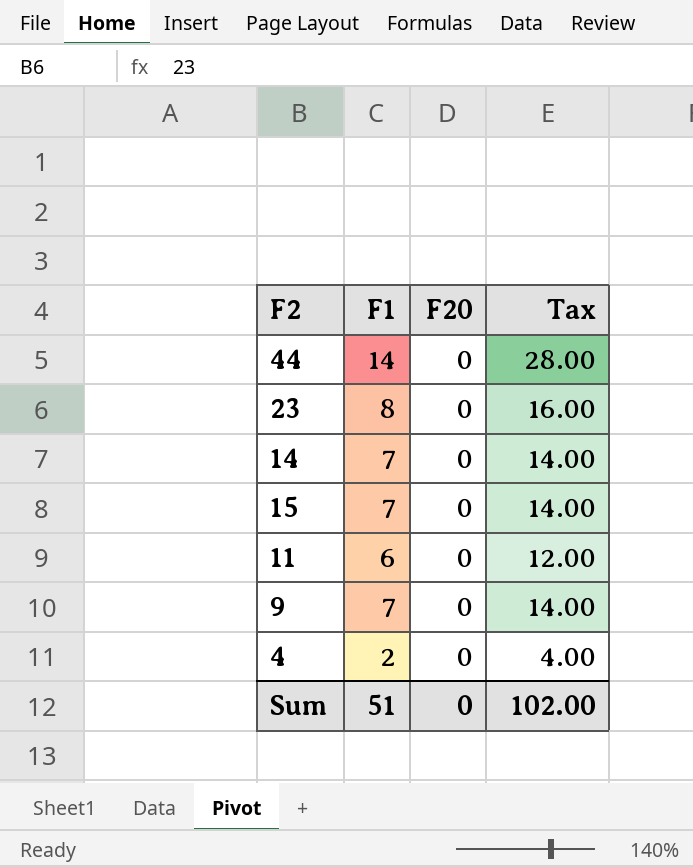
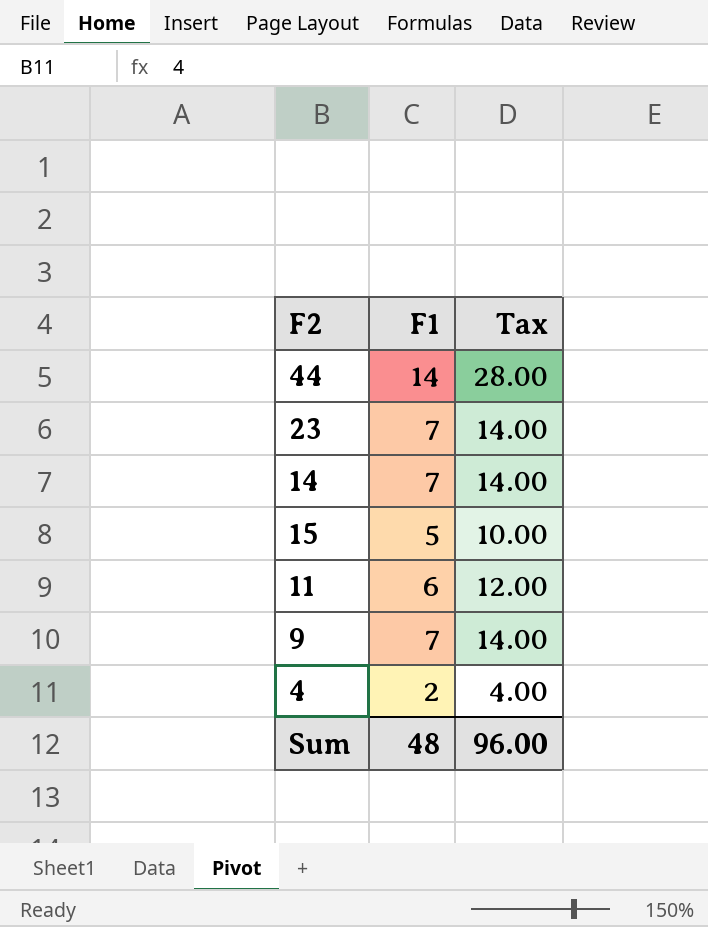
column F20 | position: 3 -> none
23 | F1: 8 -> 7
23 | Tax: 16.00 -> 14.00
15 | F1: 7 -> 5
15 | Tax: 14.00 -> 10.00
Sum | F1: 51 -> 48
Sum | Tax: 102.00 -> 96.00

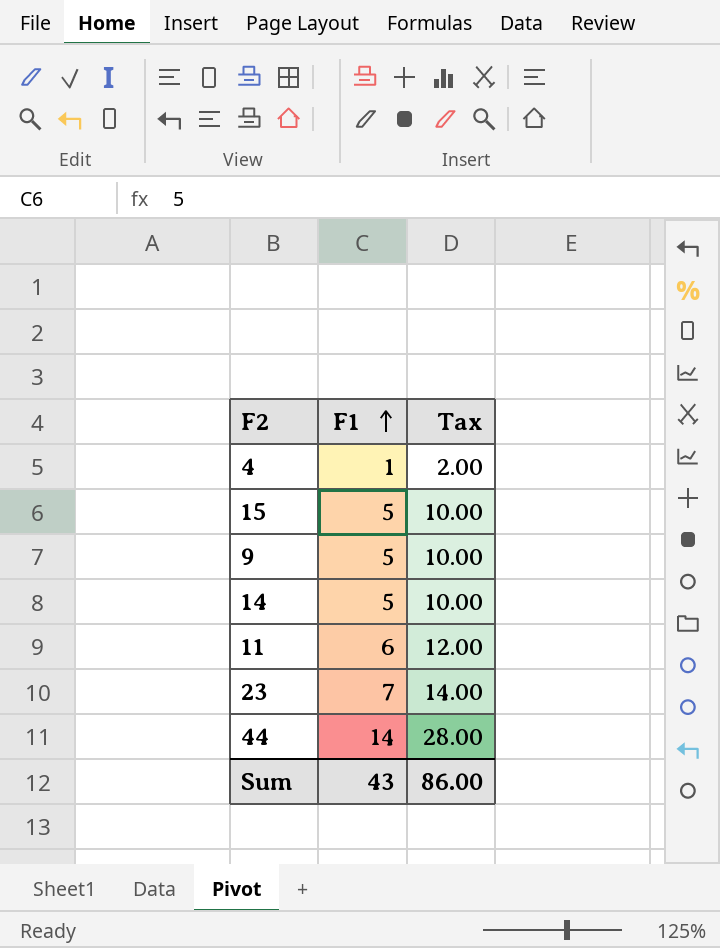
row order: none -> F1 ascending
4 | F1: 2 -> 1
4 | Tax: 4.00 -> 2.00
9 | F1: 7 -> 5
9 | Tax: 14.00 -> 10.00
14 | F1: 7 -> 5
14 | Tax: 14.00 -> 10.00
Sum | F1: 48 -> 43
Sum | Tax: 96.00 -> 86.00

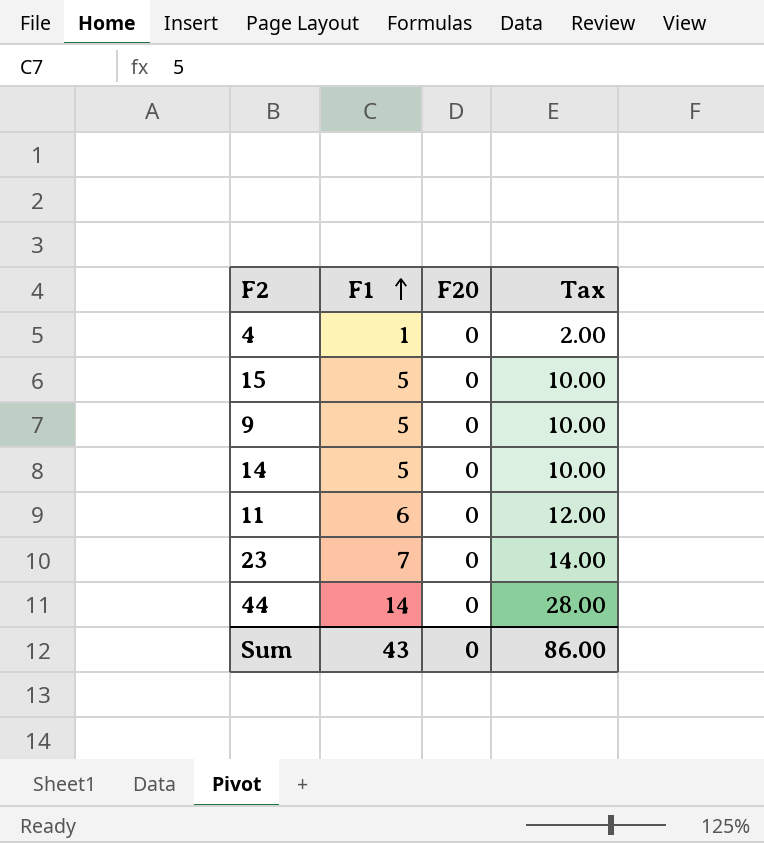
column F20 | position: none -> 3

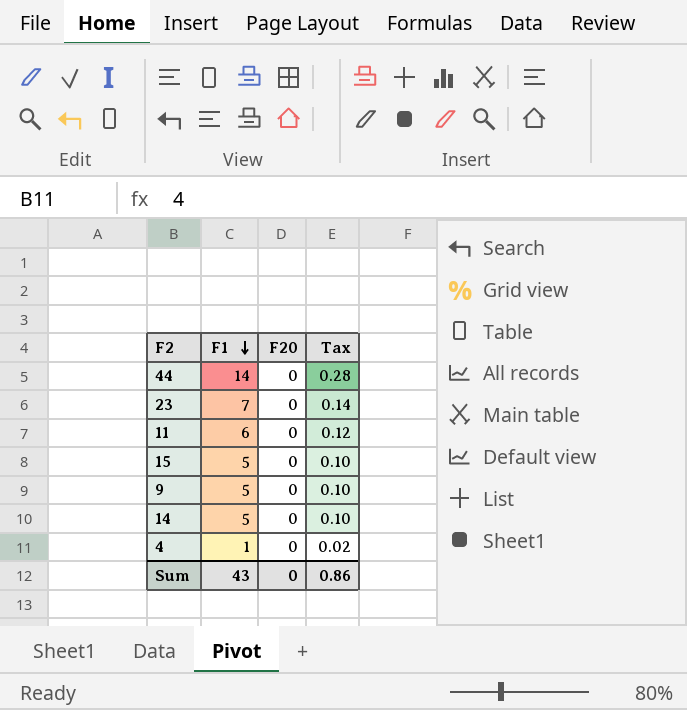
row order: F1 ascending -> F1 descending
column Tax | formula: [F1] * 2 -> [F1] * 0.02
Sum | Tax: 86.00 -> 0.86

